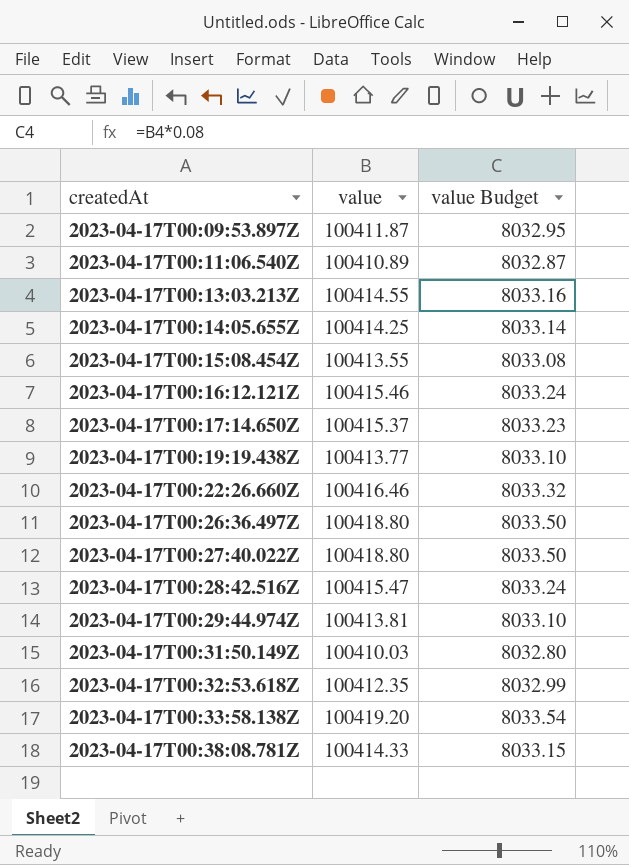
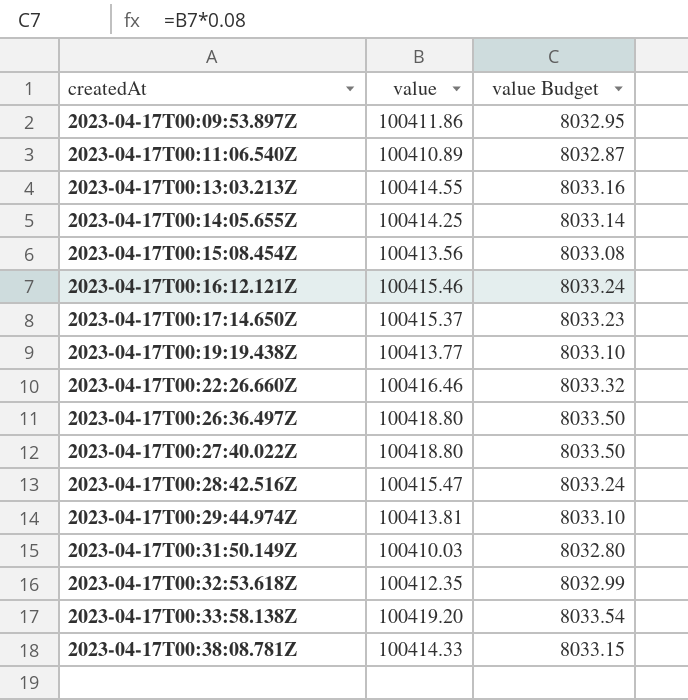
2023-04-17T00:09:53.897Z | value: 100411.87 -> 100411.86
2023-04-17T00:15:08.454Z | value: 100413.55 -> 100413.56

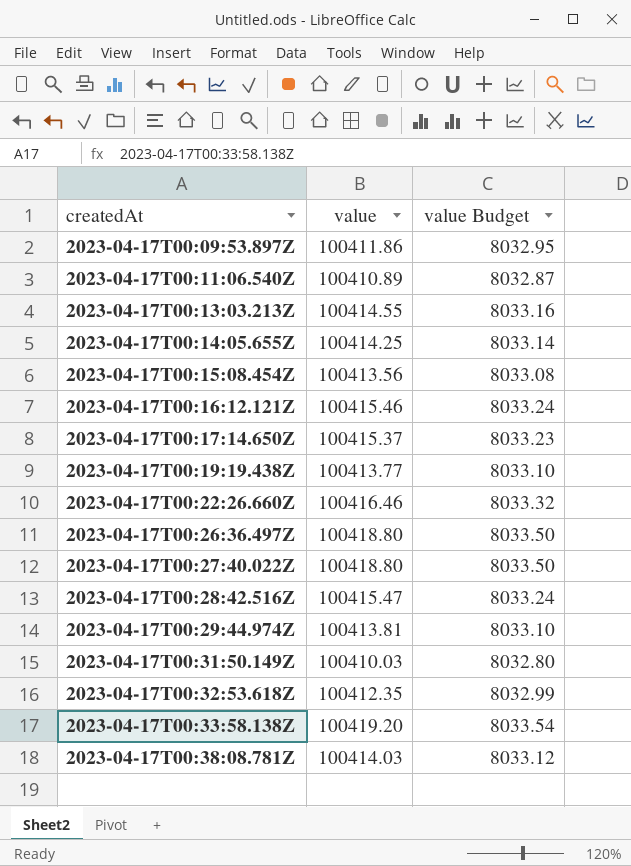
2023-04-17T00:38:08.781Z | value: 100414.33 -> 100414.03
2023-04-17T00:38:08.781Z | value Budget: 8033.15 -> 8033.12

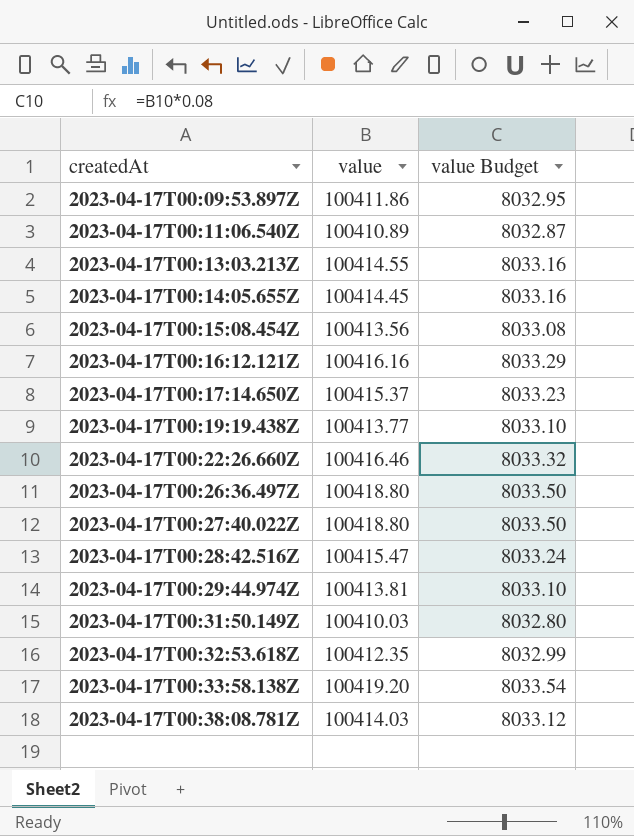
2023-04-17T00:14:05.655Z | value: 100414.25 -> 100414.45
2023-04-17T00:14:05.655Z | value Budget: 8033.14 -> 8033.16
2023-04-17T00:16:12.121Z | value: 100415.46 -> 100416.16
2023-04-17T00:16:12.121Z | value Budget: 8033.24 -> 8033.29

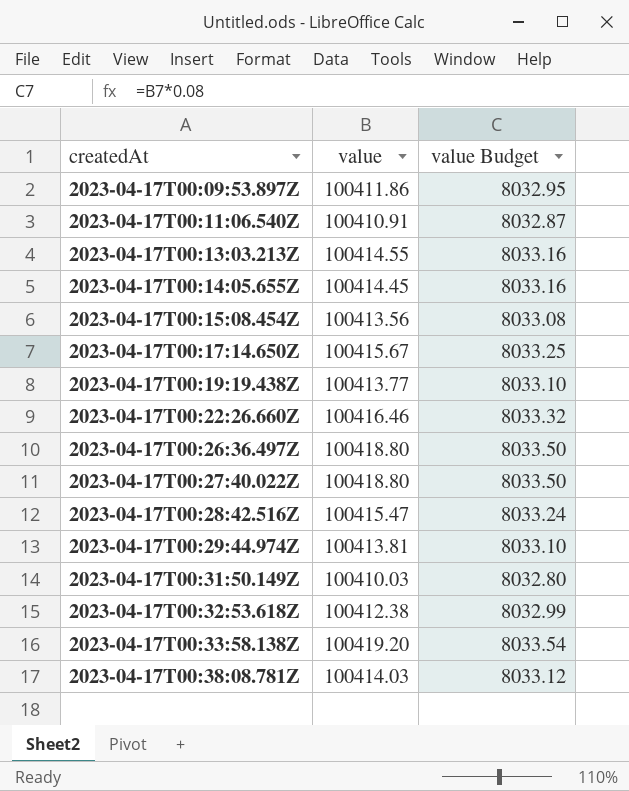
row 2023-04-17T00:16:12.121Z: 100416.16 | 8033.29 -> none
2023-04-17T00:11:06.540Z | value: 100410.89 -> 100410.91
2023-04-17T00:17:14.650Z | value: 100415.37 -> 100415.67
2023-04-17T00:17:14.650Z | value Budget: 8033.23 -> 8033.25
2023-04-17T00:32:53.618Z | value: 100412.35 -> 100412.38

